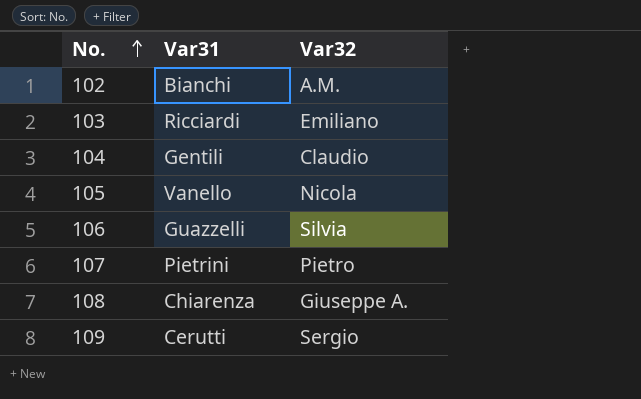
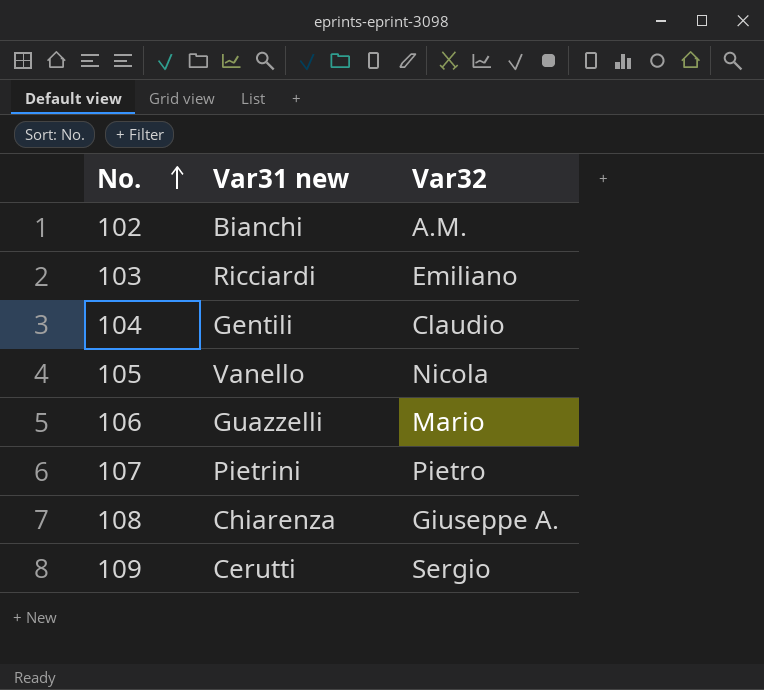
column name: Var31 -> Var31 new
106 | Var32: Silvia -> Mario

